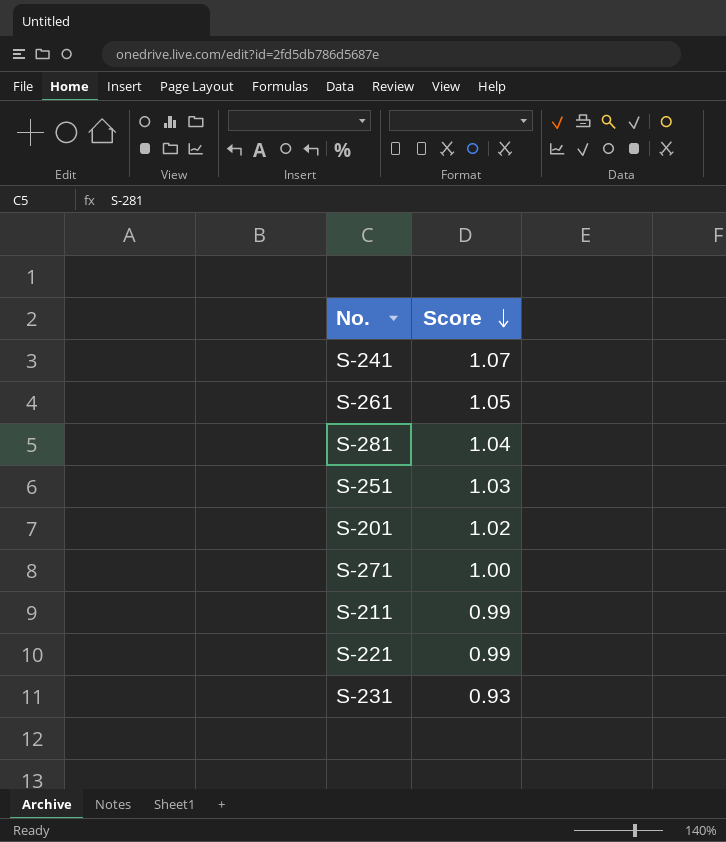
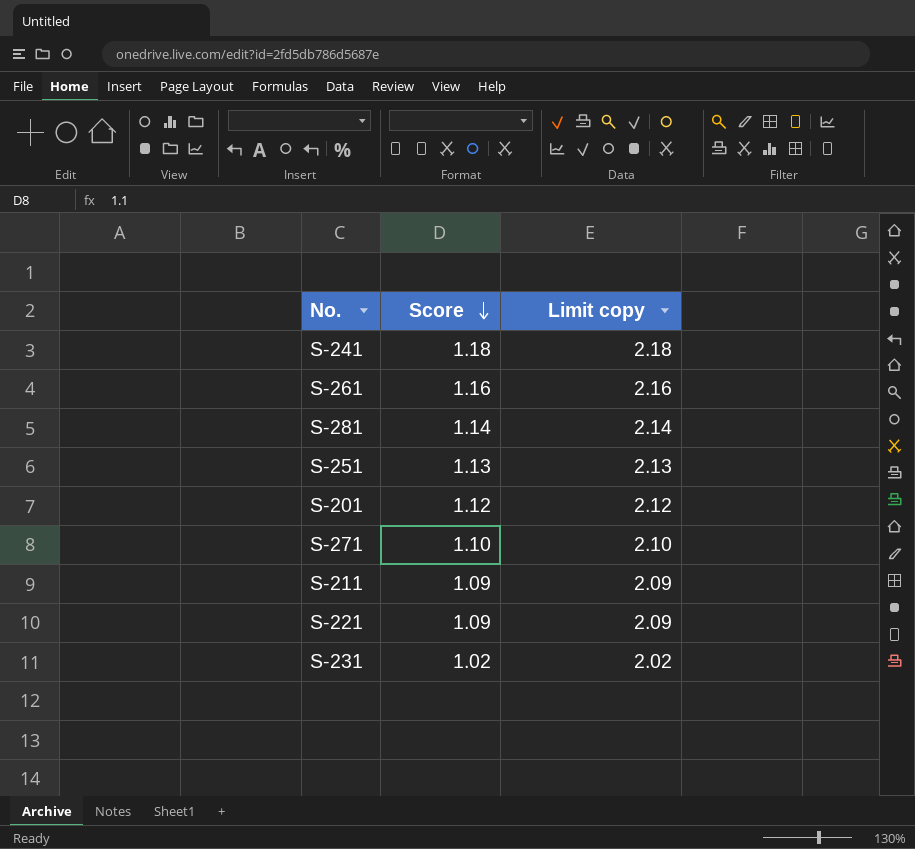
column Limit copy | formula: none -> [Score] + 1
S-241 | Score: 1.07 -> 1.18
S-261 | Score: 1.05 -> 1.16
S-281 | Score: 1.04 -> 1.14
S-251 | Score: 1.03 -> 1.13
S-201 | Score: 1.02 -> 1.12
S-271 | Score: 1.00 -> 1.10
S-211 | Score: 0.99 -> 1.09
S-221 | Score: 0.99 -> 1.09
S-231 | Score: 0.93 -> 1.02

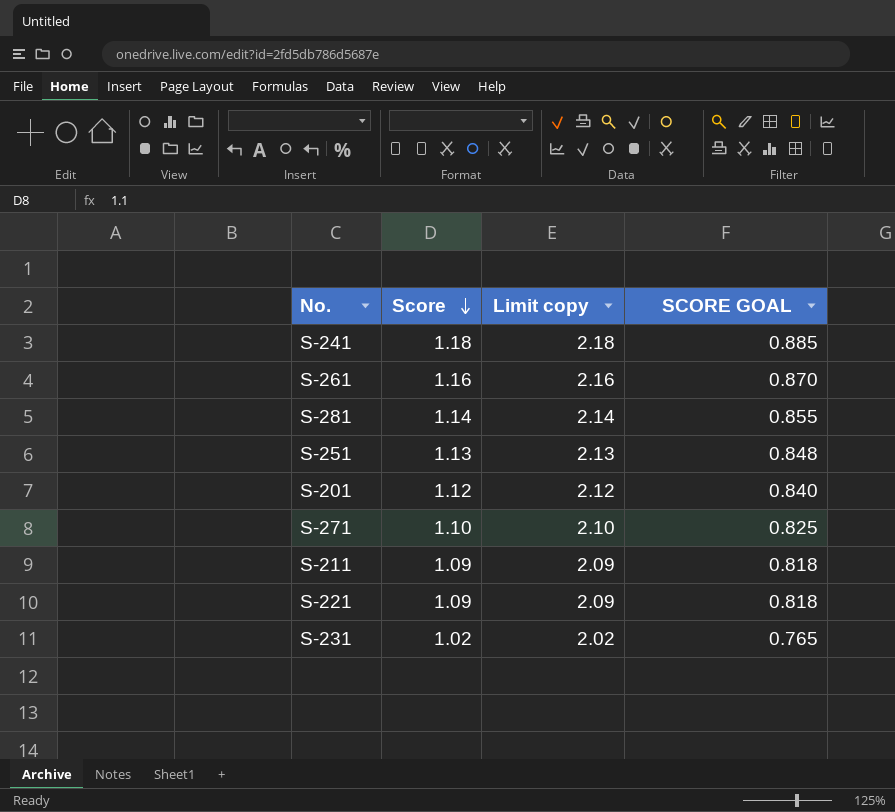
column SCORE GOAL | formula: none -> [Score] * 0.75

